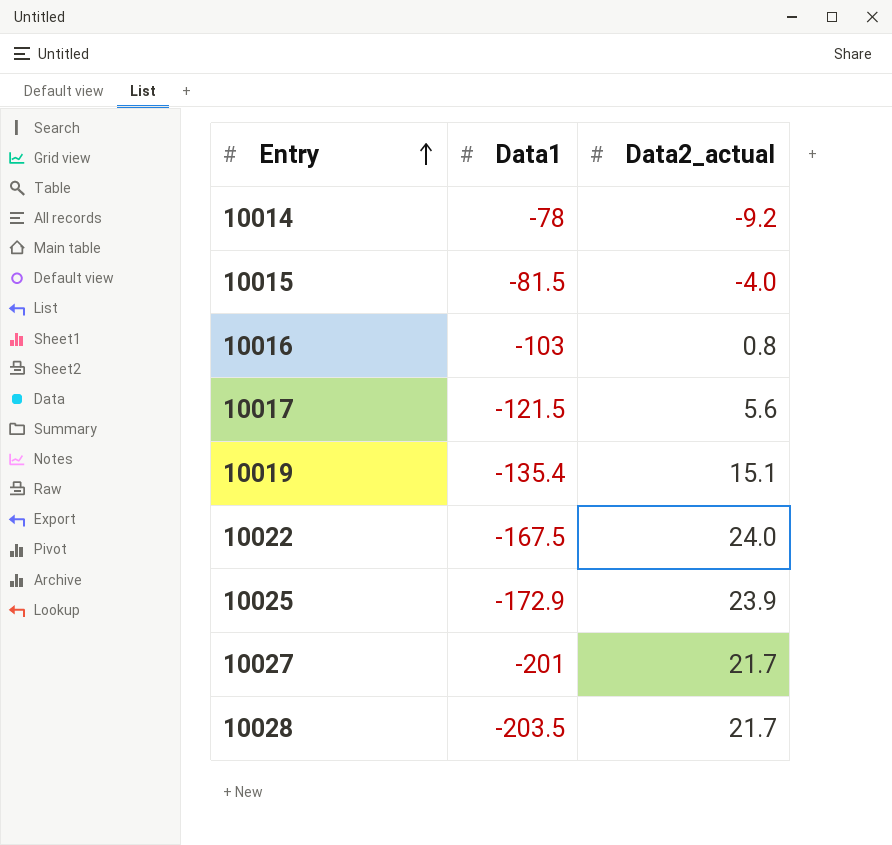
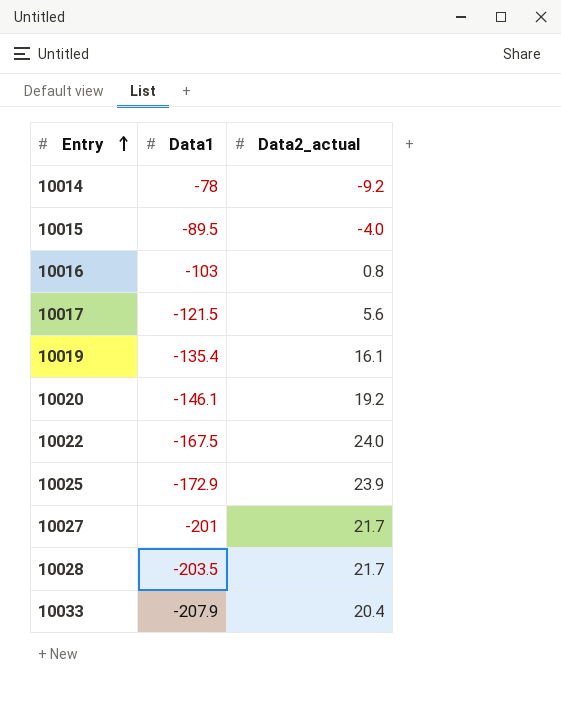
10015 | Data1: -81.5 -> -89.5
10019 | Data2_actual: 15.1 -> 16.1
row 10020: none -> -146.1 | 19.2
row 10033: none -> -207.9 | 20.4

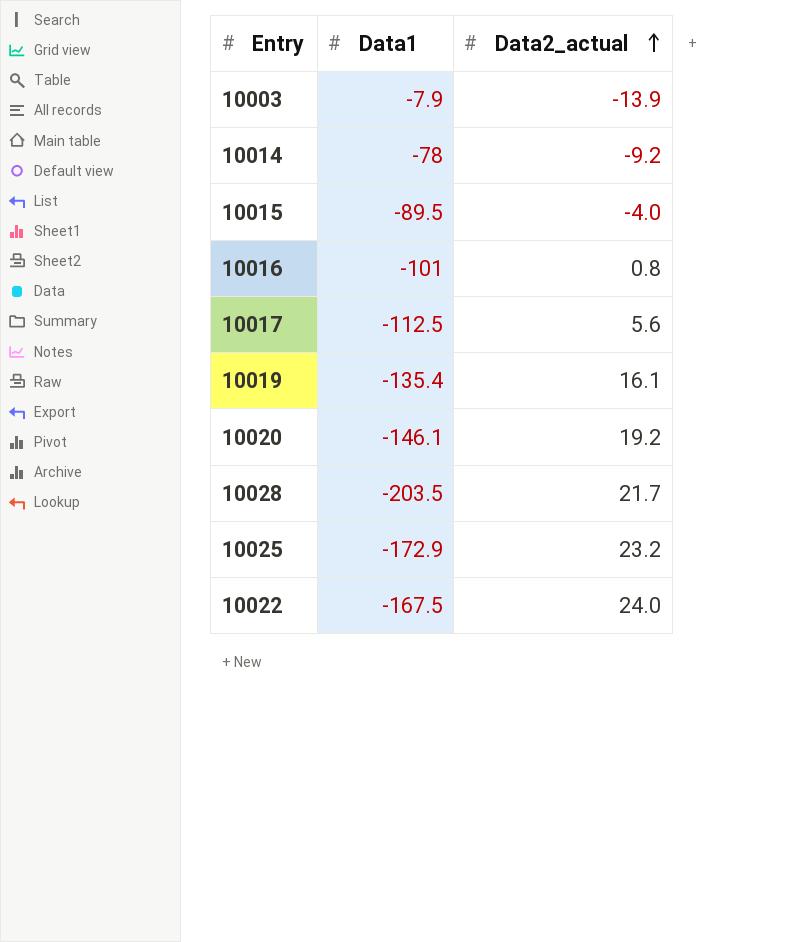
row order: Entry ascending -> Data2_actual ascending
row 10027: -201 | 21.7 -> none
row 10033: -207.9 | 20.4 -> none
row 10003: none -> -7.9 | -13.9
10016 | Data1: -103 -> -101
10017 | Data1: -121.5 -> -112.5
10025 | Data2_actual: 23.9 -> 23.2

